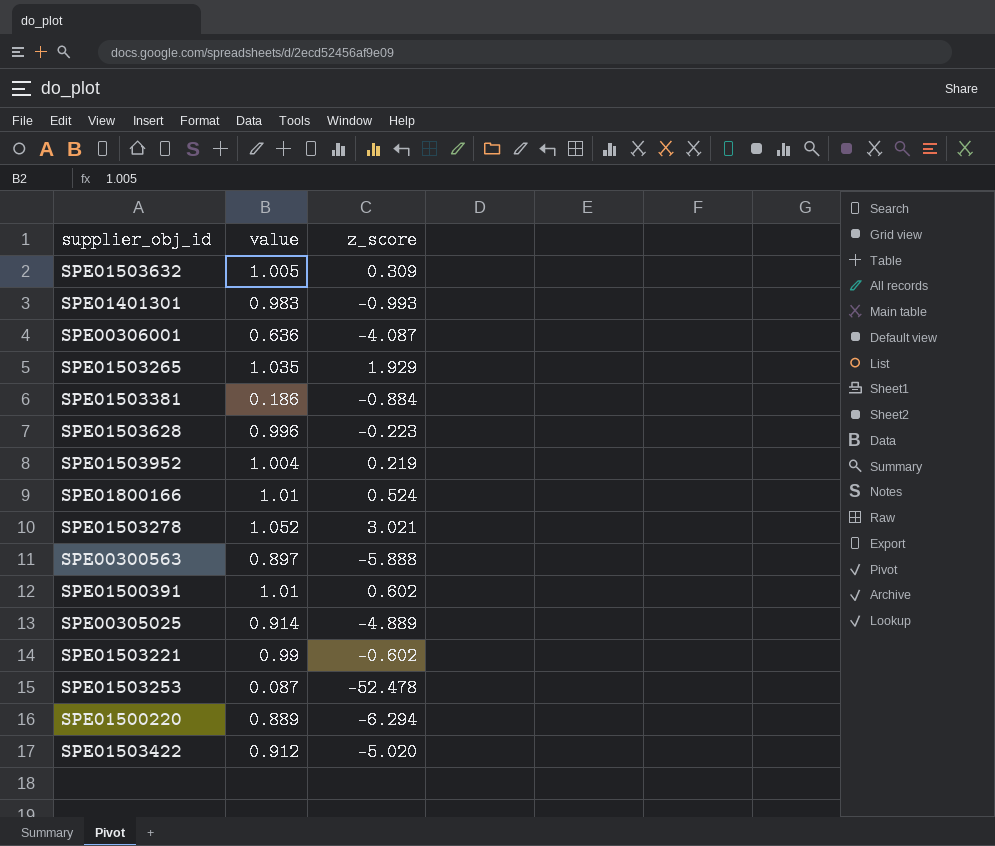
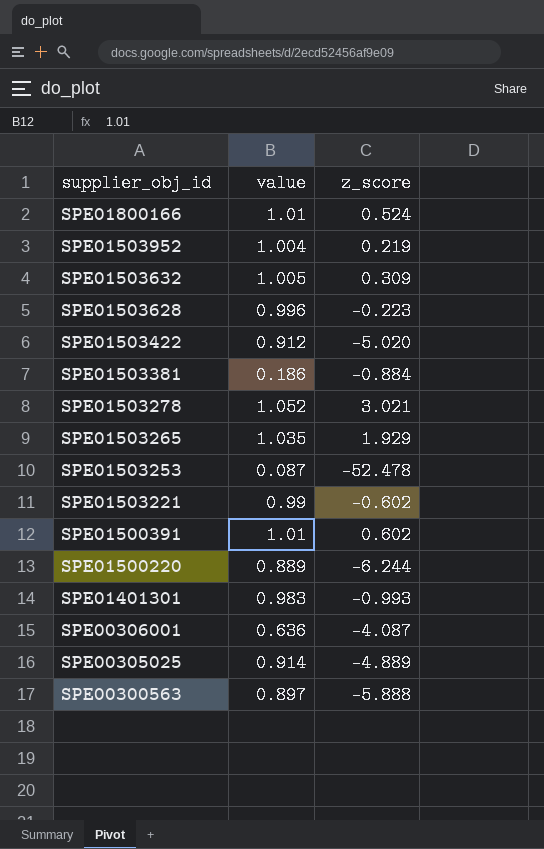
row order: none -> supplier_obj_id descending
SPE01500220 | z_score: -6.294 -> -6.244

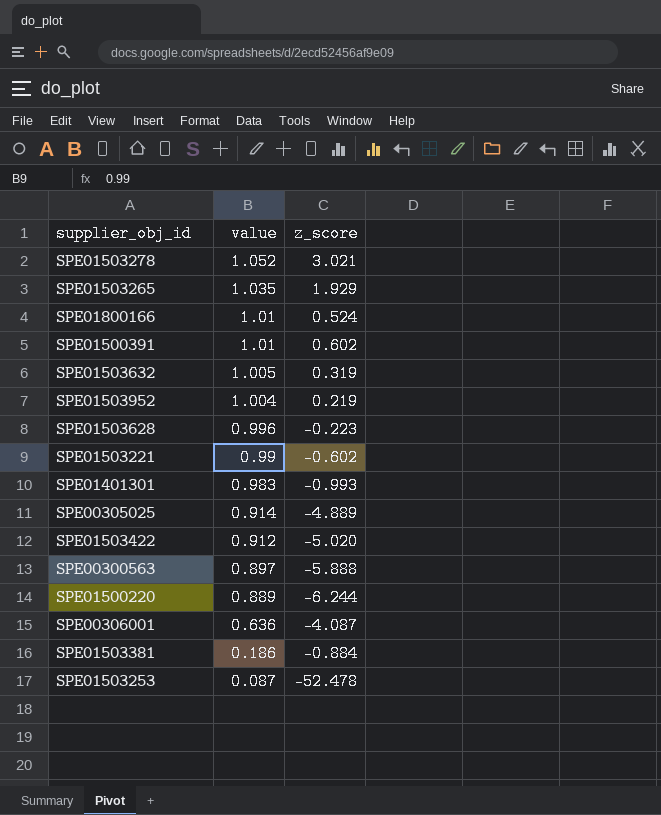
row order: supplier_obj_id descending -> value descending
SPE01503632 | z_score: 0.309 -> 0.319

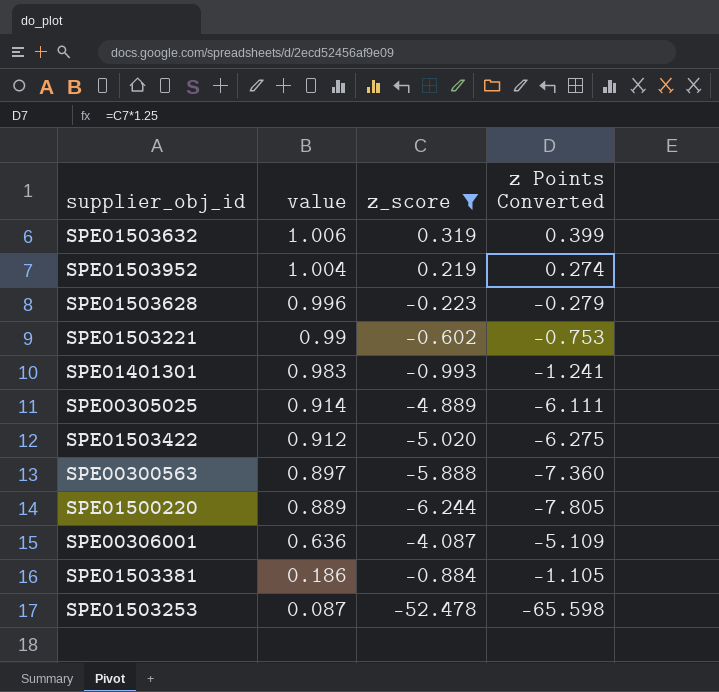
filter: none -> z_score <= 0.319
column z Points Converted | formula: none -> [z_score] * 1.25
SPE01503632 | value: 1.005 -> 1.006

